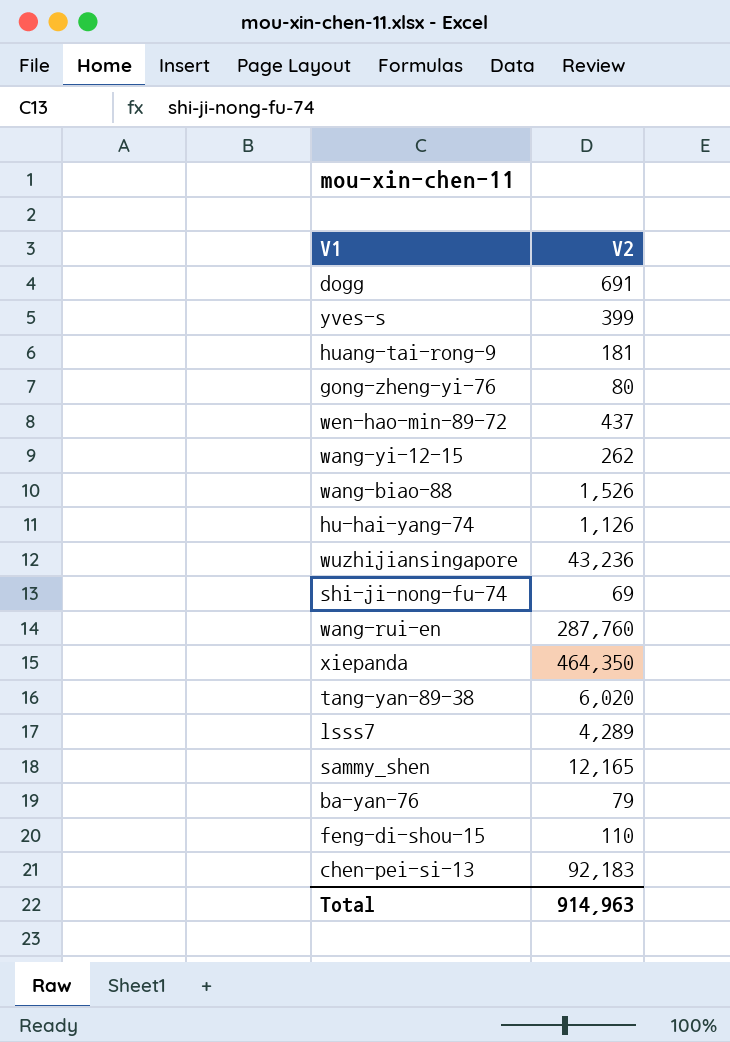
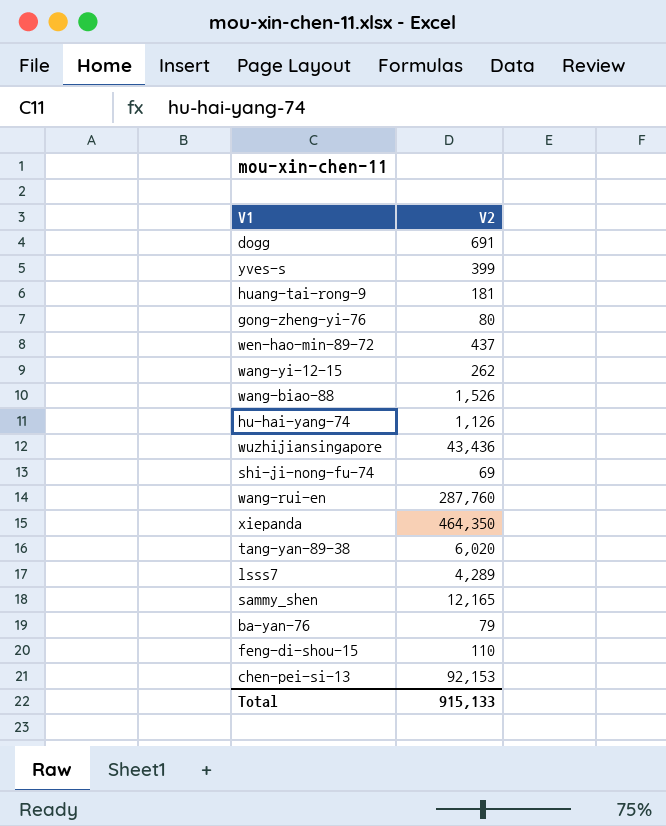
wuzhijiansingapore | V2: 43,236 -> 43,436
chen-pei-si-13 | V2: 92,183 -> 92,153
Total | V2: 914,963 -> 915,133

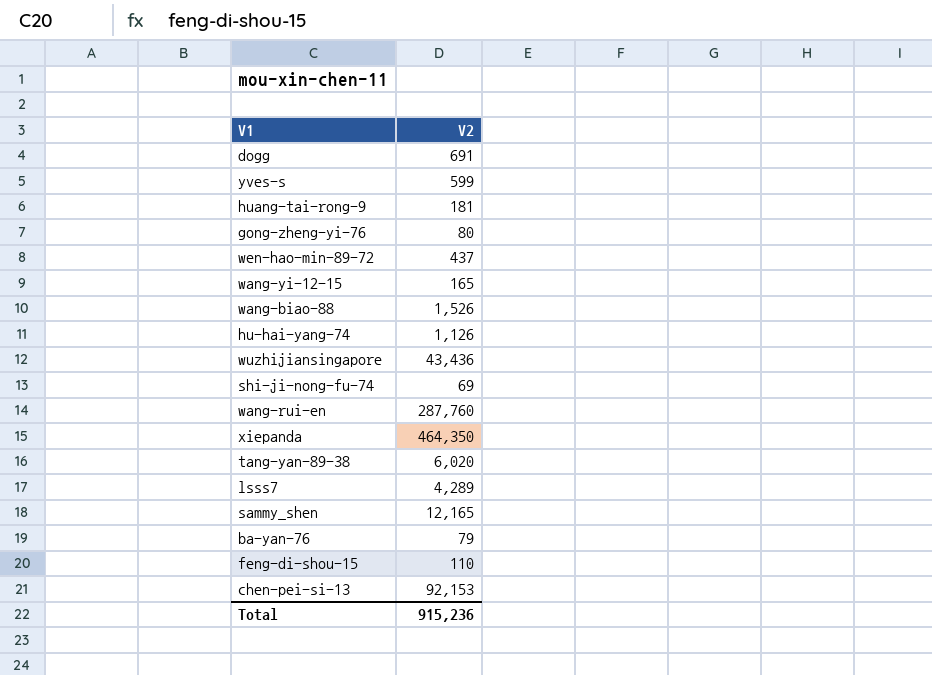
yves-s | V2: 399 -> 599
wang-yi-12-15 | V2: 262 -> 165
Total | V2: 915,133 -> 915,236

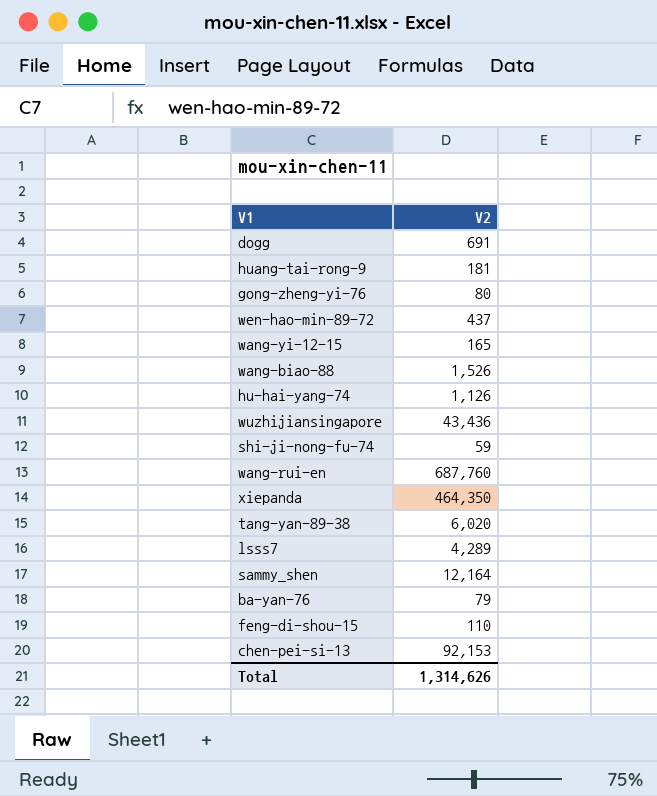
row yves-s: 599 -> none
shi-ji-nong-fu-74 | V2: 69 -> 59
wang-rui-en | V2: 287,760 -> 687,760
sammy_shen | V2: 12,165 -> 12,164
Total | V2: 915,236 -> 1,314,626

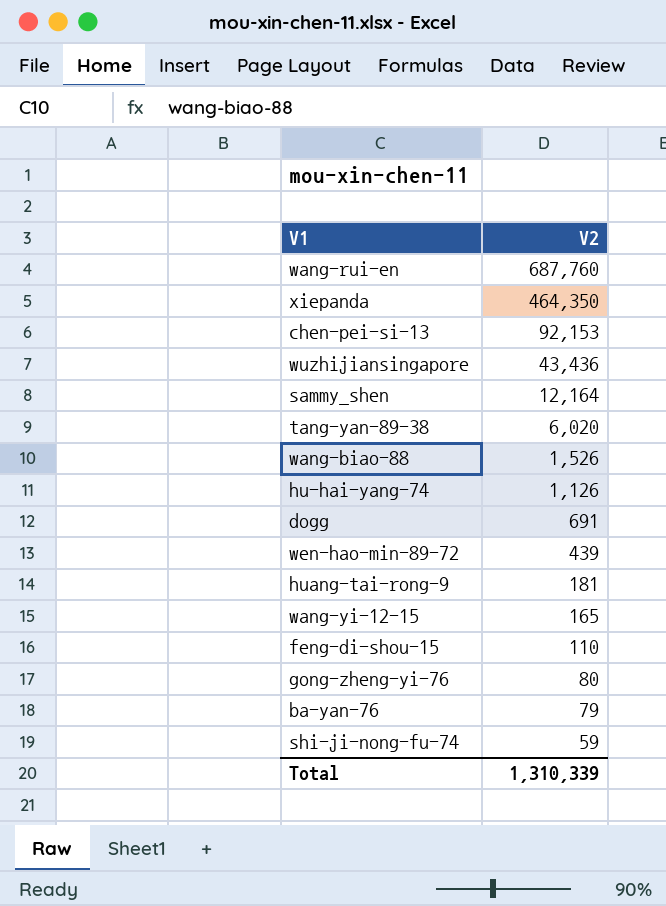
row order: none -> V2 descending
row lsss7: 4,289 -> none
wen-hao-min-89-72 | V2: 437 -> 439
Total | V2: 1,314,626 -> 1,310,339

